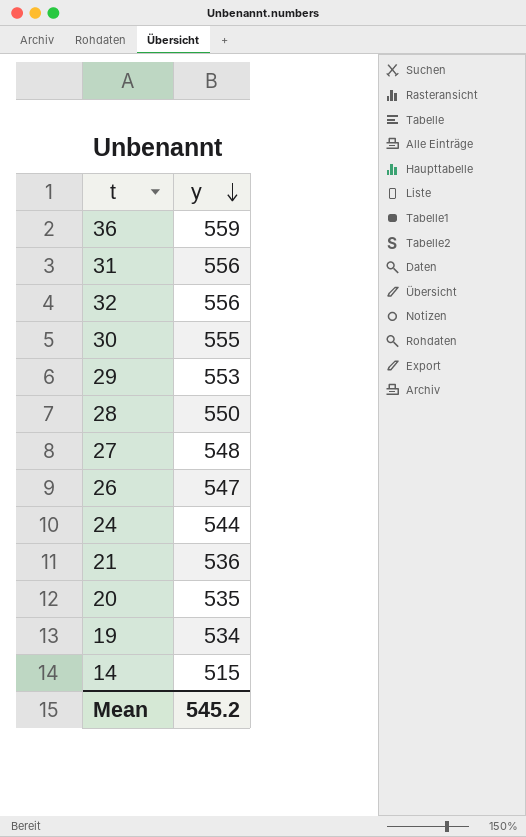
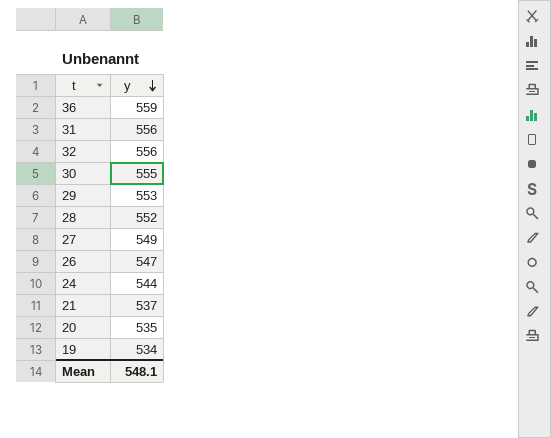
row 14: 515 -> none
28 | y: 550 -> 552
27 | y: 548 -> 549
21 | y: 536 -> 537
Mean | y: 545.2 -> 548.1

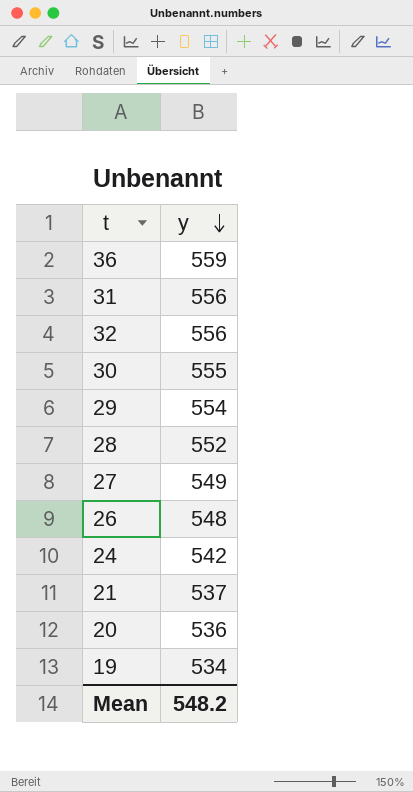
29 | y: 553 -> 554
26 | y: 547 -> 548
24 | y: 544 -> 542
20 | y: 535 -> 536
Mean | y: 548.1 -> 548.2

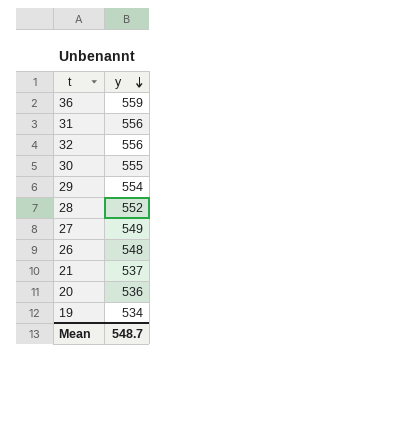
row 24: 542 -> none
Mean | y: 548.2 -> 548.7

